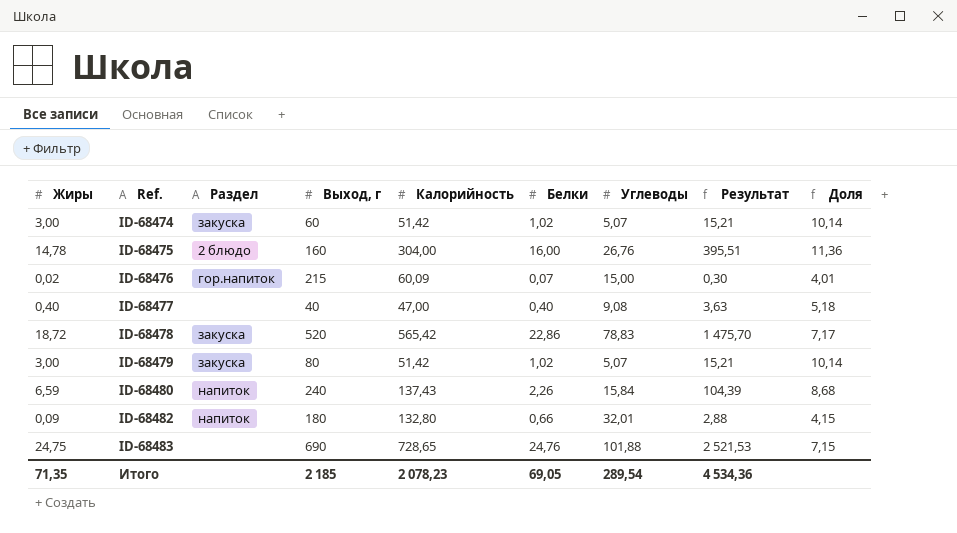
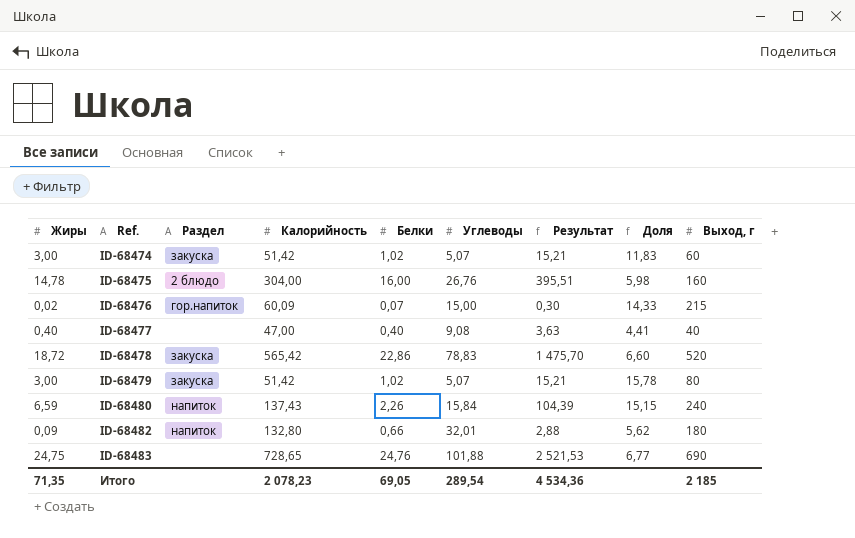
column Доля | formula: [Калорийность] / [Углеводы] -> [Выход, г] / [Углеводы]
column Выход, г | position: 4 -> 9

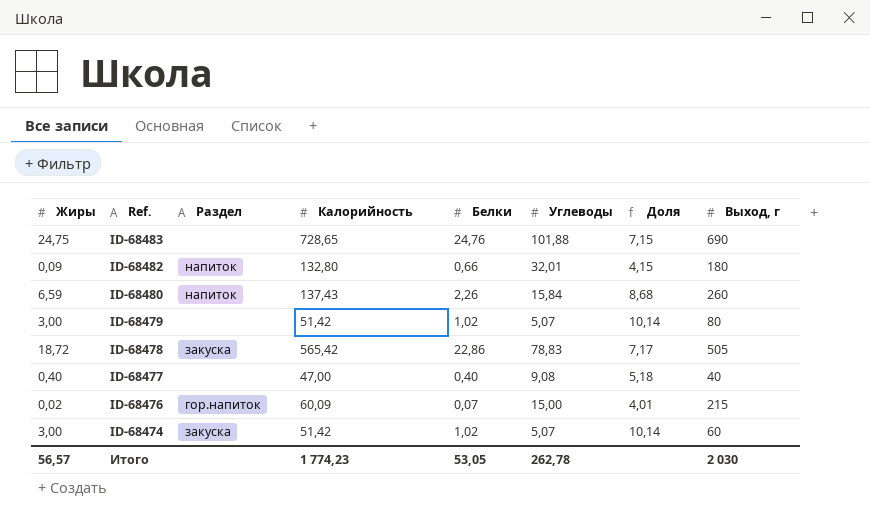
row order: Ref. ascending -> Ref. descending
column Результат | formula: [Жиры] * [Углеводы] -> none
column Доля | formula: [Выход, г] / [Углеводы] -> [Калорийность] / [Углеводы]
row ID-68475: 14,78 | 2 блюдо | 304,00 | 16,00 | 26,76 | 395,51 | 5,98 | 160 -> none
ID-68480 | Выход, г: 240 -> 260
ID-68479 | Раздел: закуска -> none
ID-68478 | Выход, г: 520 -> 505
Итого | Жиры: 71,35 -> 56,57
Итого | Калорийность: 2 078,23 -> 1 774,23
Итого | Белки: 69,05 -> 53,05
Итого | Углеводы: 289,54 -> 262,78
Итого | Выход, г: 2 185 -> 2 030

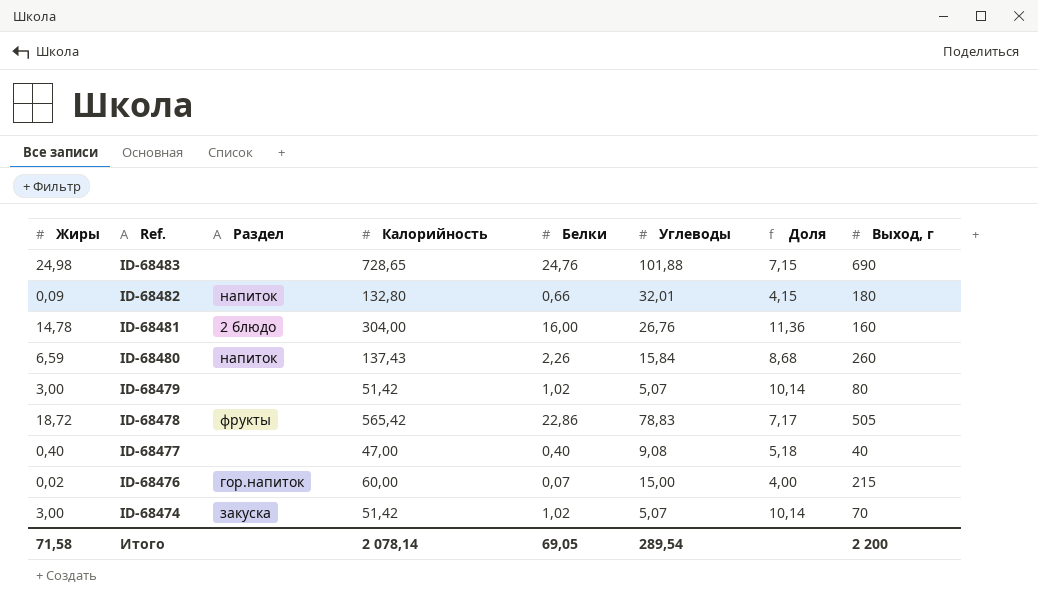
ID-68483 | Жиры: 24,75 -> 24,98
row ID-68481: none -> 14,78 | 2 блюдо | 304,00 | 16,00 | 26,76 | 11,36 | 160
ID-68478 | Раздел: закуска -> фрукты
ID-68476 | Калорийность: 60,09 -> 60,00
ID-68476 | Доля: 4,01 -> 4,00
ID-68474 | Выход, г: 60 -> 70
Итого | Жиры: 56,57 -> 71,58
Итого | Калорийность: 1 774,23 -> 2 078,14
Итого | Белки: 53,05 -> 69,05
Итого | Углеводы: 262,78 -> 289,54
Итого | Выход, г: 2 030 -> 2 200

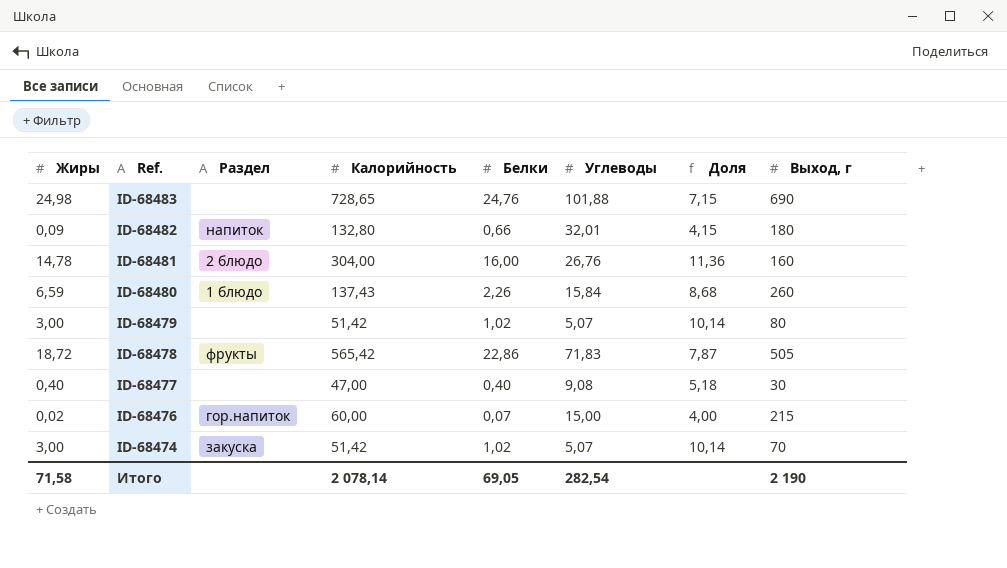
ID-68480 | Раздел: напиток -> 1 блюдо
ID-68478 | Углеводы: 78,83 -> 71,83
ID-68478 | Доля: 7,17 -> 7,87
ID-68477 | Выход, г: 40 -> 30
Итого | Углеводы: 289,54 -> 282,54
Итого | Выход, г: 2 200 -> 2 190

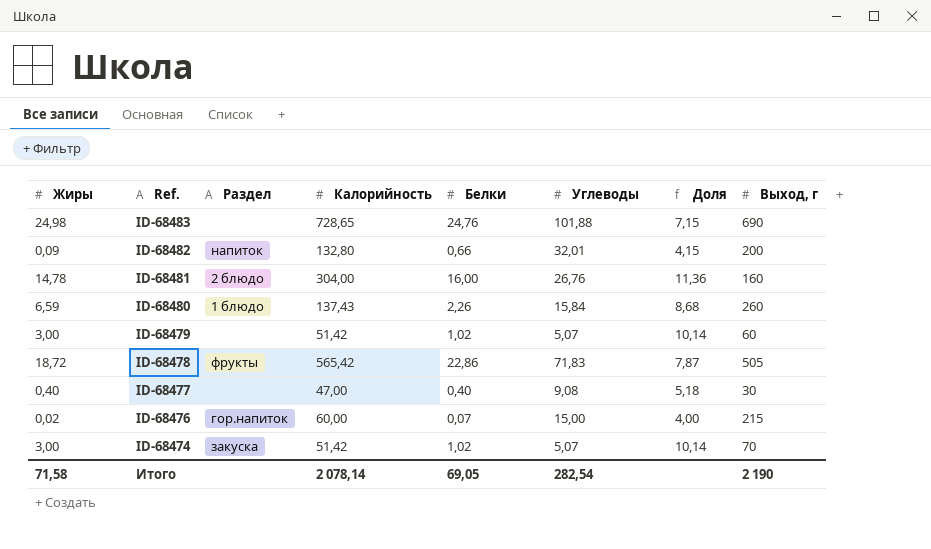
ID-68482 | Выход, г: 180 -> 200
ID-68479 | Выход, г: 80 -> 60

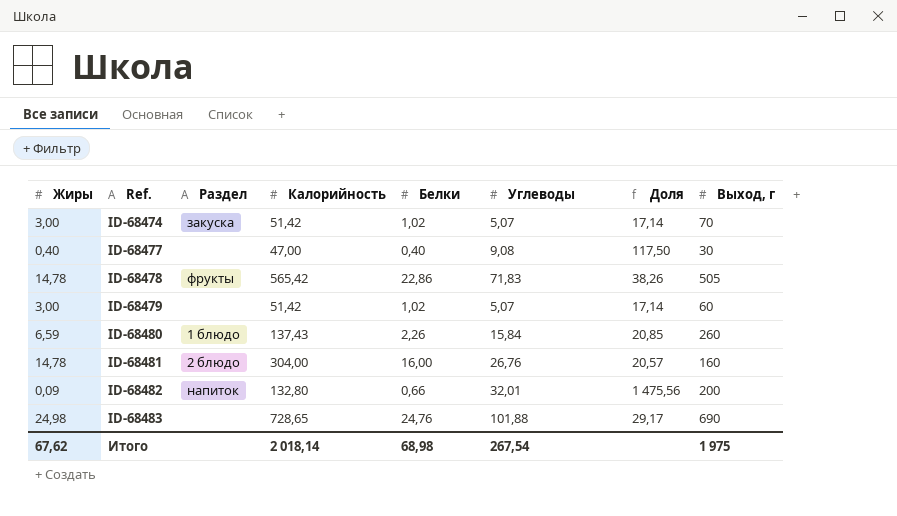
row order: Ref. descending -> Ref. ascending
column Доля | formula: [Калорийность] / [Углеводы] -> [Калорийность] / [Жиры]
row ID-68476: 0,02 | гор.напиток | 60,00 | 0,07 | 15,00 | 4,00 | 215 -> none
ID-68478 | Жиры: 18,72 -> 14,78
Итого | Жиры: 71,58 -> 67,62
Итого | Калорийность: 2 078,14 -> 2 018,14
Итого | Белки: 69,05 -> 68,98
Итого | Углеводы: 282,54 -> 267,54
Итого | Выход, г: 2 190 -> 1 975

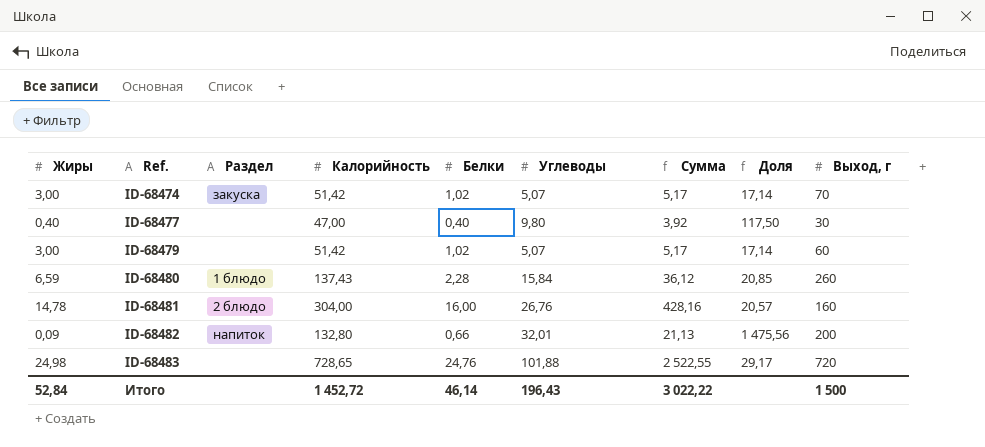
column Сумма | formula: none -> [Белки] * [Углеводы]
row ID-68478: 14,78 | фрукты | 565,42 | 22,86 | 71,83 | 38,26 | 505 -> none
ID-68477 | Углеводы: 9,08 -> 9,80
ID-68480 | Белки: 2,26 -> 2,28
ID-68483 | Выход, г: 690 -> 720
Итого | Жиры: 67,62 -> 52,84
Итого | Калорийность: 2 018,14 -> 1 452,72
Итого | Белки: 68,98 -> 46,14
Итого | Углеводы: 267,54 -> 196,43
Итого | Выход, г: 1 975 -> 1 500

